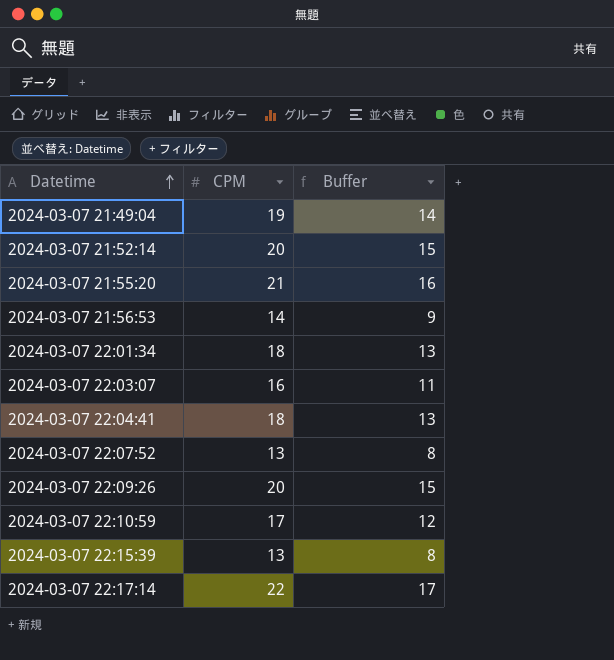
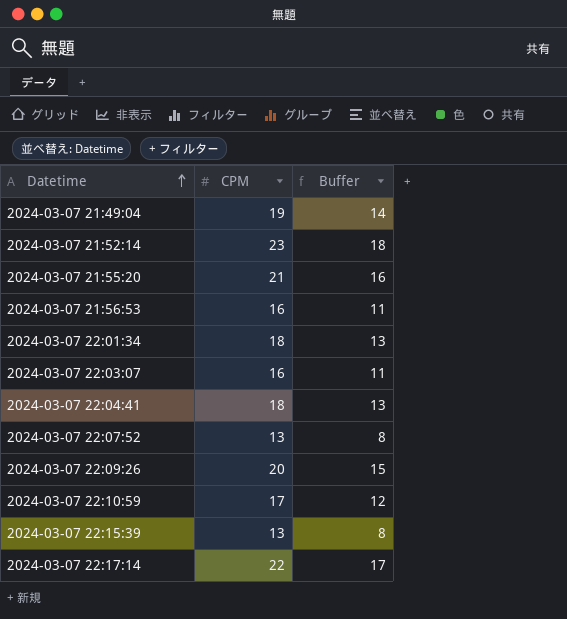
2024-03-07 21:52:14 | CPM: 20 -> 23
2024-03-07 21:52:14 | Buffer: 15 -> 18
2024-03-07 21:56:53 | CPM: 14 -> 16
2024-03-07 21:56:53 | Buffer: 9 -> 11

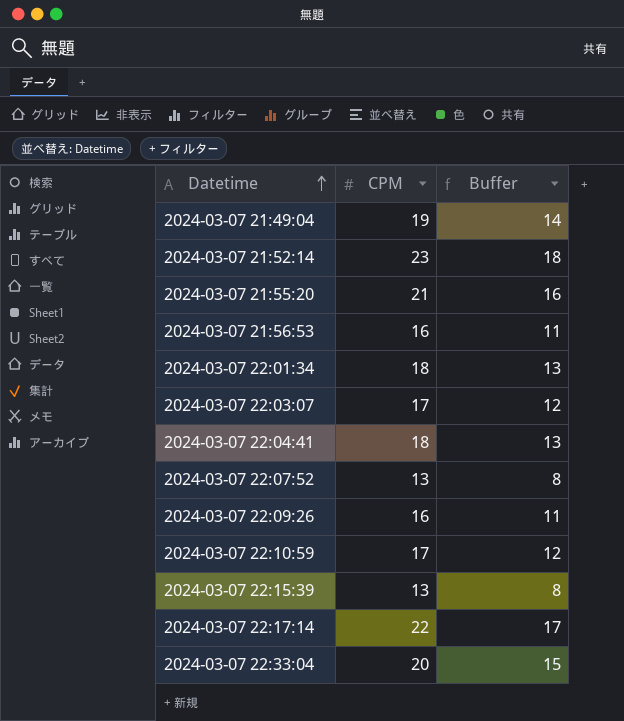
2024-03-07 22:03:07 | CPM: 16 -> 17
2024-03-07 22:03:07 | Buffer: 11 -> 12
2024-03-07 22:09:26 | CPM: 20 -> 16
2024-03-07 22:09:26 | Buffer: 15 -> 11
row 2024-03-07 22:33:04: none -> 20 | 15

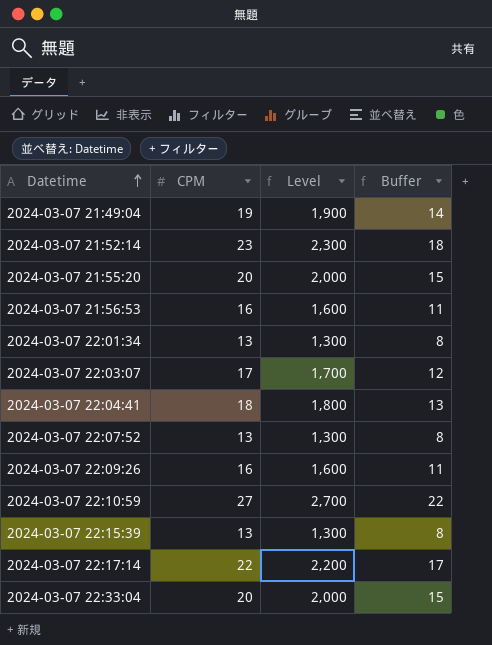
column Level | formula: none -> [CPM] * 100
2024-03-07 21:55:20 | CPM: 21 -> 20
2024-03-07 21:55:20 | Buffer: 16 -> 15
2024-03-07 22:01:34 | CPM: 18 -> 13
2024-03-07 22:01:34 | Buffer: 13 -> 8
2024-03-07 22:10:59 | CPM: 17 -> 27
2024-03-07 22:10:59 | Buffer: 12 -> 22

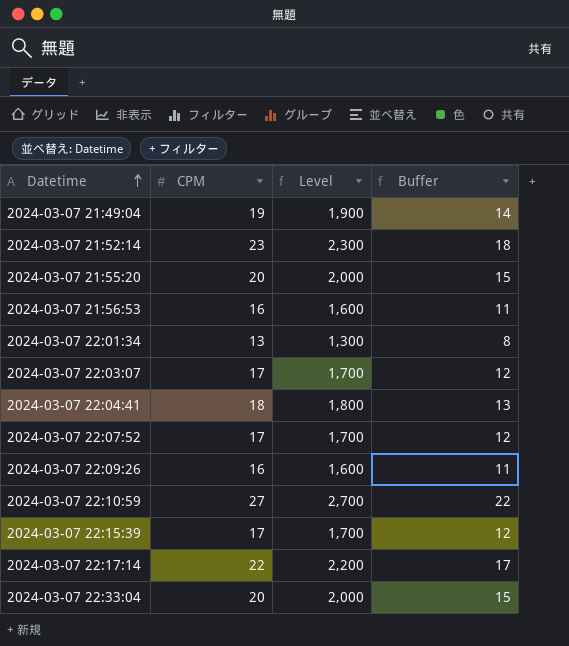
2024-03-07 22:07:52 | CPM: 13 -> 17
2024-03-07 22:07:52 | Level: 1,300 -> 1,700
2024-03-07 22:07:52 | Buffer: 8 -> 12
2024-03-07 22:15:39 | CPM: 13 -> 17
2024-03-07 22:15:39 | Level: 1,300 -> 1,700
2024-03-07 22:15:39 | Buffer: 8 -> 12

